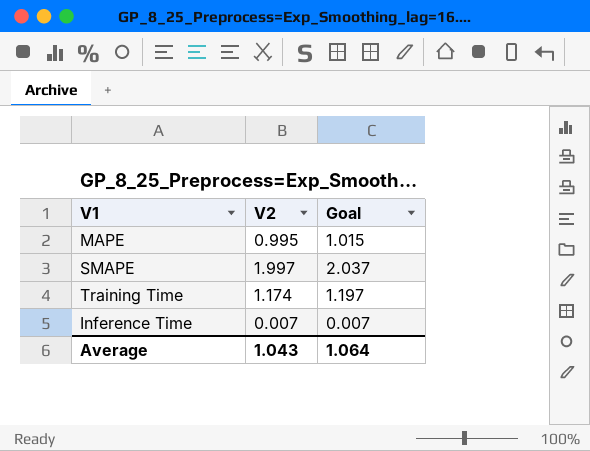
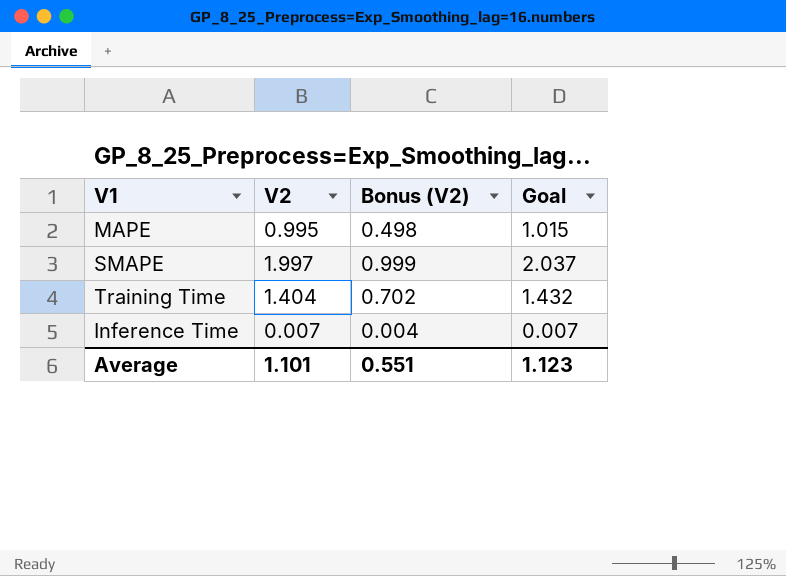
column Bonus (V2) | formula: none -> [V2] * 0.5
Training Time | V2: 1.174 -> 1.404
Training Time | Goal: 1.197 -> 1.432
Average | V2: 1.043 -> 1.101
Average | Goal: 1.064 -> 1.123

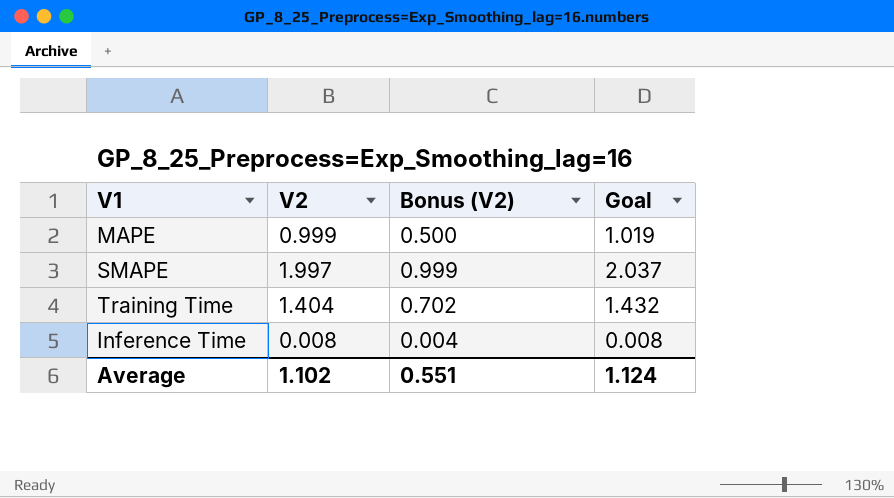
MAPE | V2: 0.995 -> 0.999
MAPE | Bonus (V2): 0.498 -> 0.500
MAPE | Goal: 1.015 -> 1.019
Inference Time | V2: 0.007 -> 0.008
Inference Time | Goal: 0.007 -> 0.008
Average | V2: 1.101 -> 1.102
Average | Goal: 1.123 -> 1.124

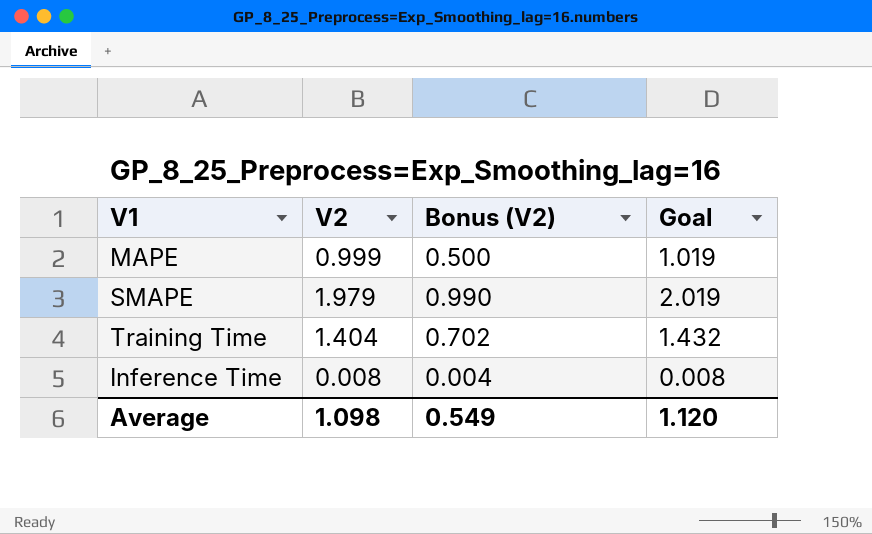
SMAPE | V2: 1.997 -> 1.979
SMAPE | Bonus (V2): 0.999 -> 0.990
SMAPE | Goal: 2.037 -> 2.019
Average | V2: 1.102 -> 1.098
Average | Bonus (V2): 0.551 -> 0.549
Average | Goal: 1.124 -> 1.120

